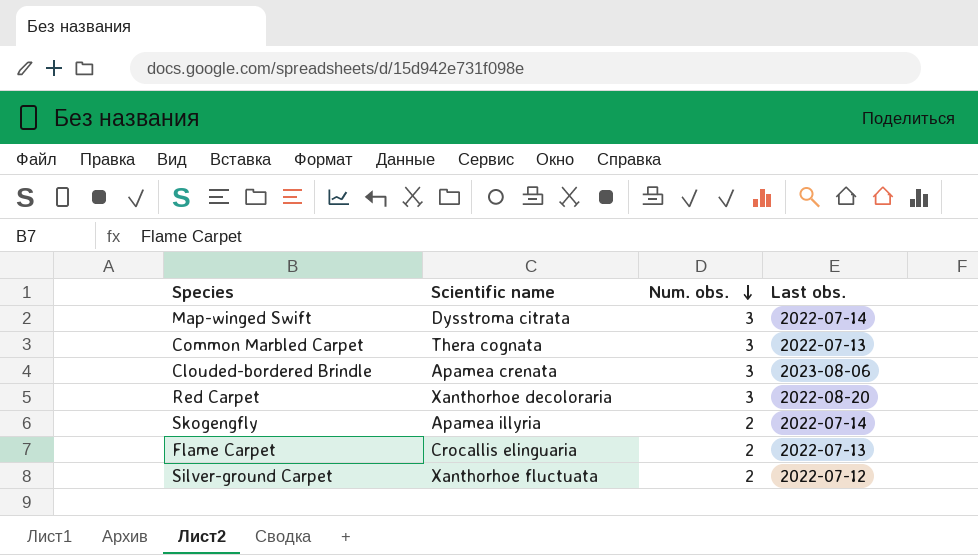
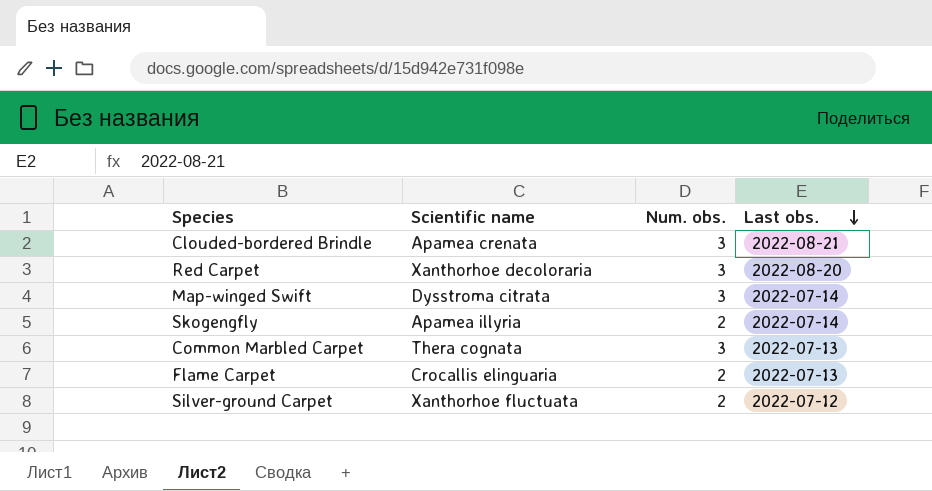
row order: Num. obs. descending -> Last obs. descending
Clouded-bordered Brindle | Last obs.: 2023-08-06 -> 2022-08-21

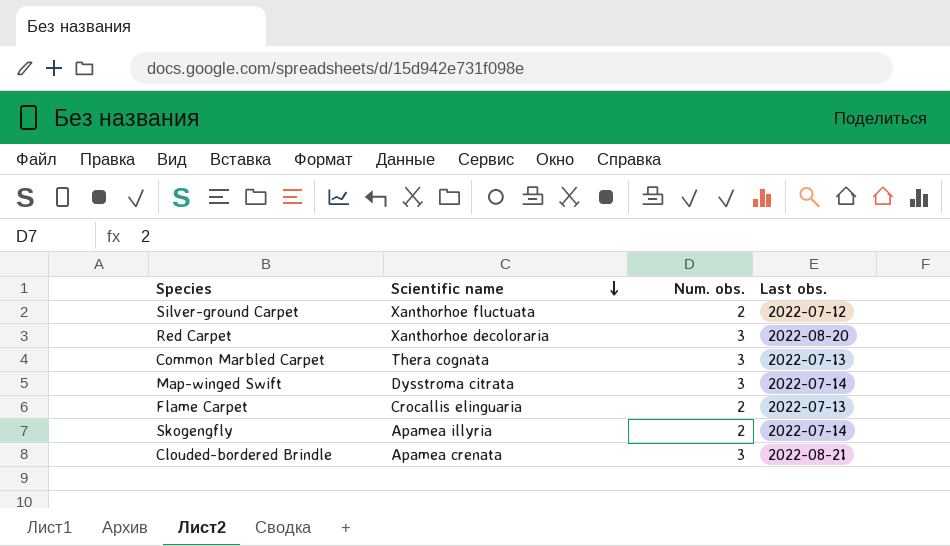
row order: Last obs. descending -> Scientific name descending

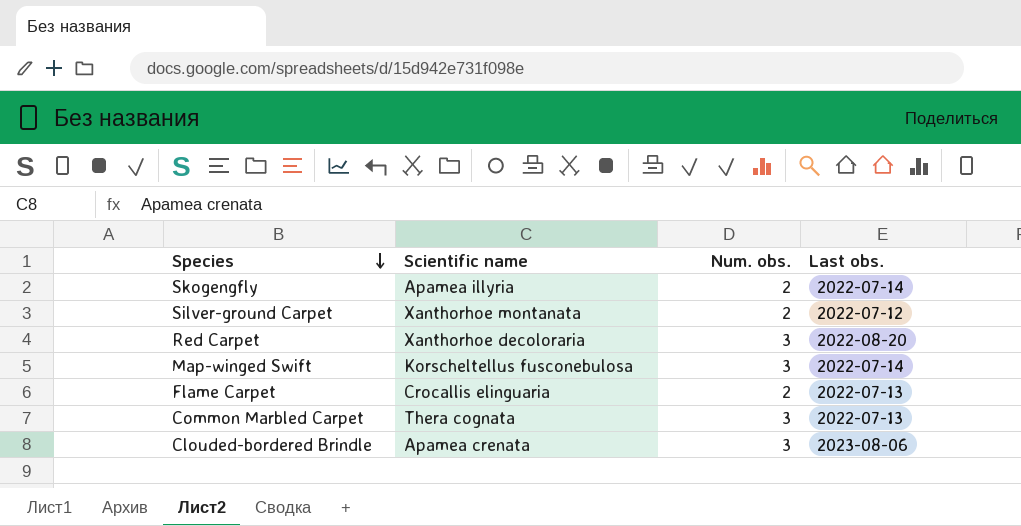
row order: Scientific name descending -> Species descending
Silver-ground Carpet | Scientific name: Xanthorhoe fluctuata -> Xanthorhoe montanata
Map-winged Swift | Scientific name: Dysstroma citrata -> Korscheltellus fusconebulosa
Clouded-bordered Brindle | Last obs.: 2022-08-21 -> 2023-08-06

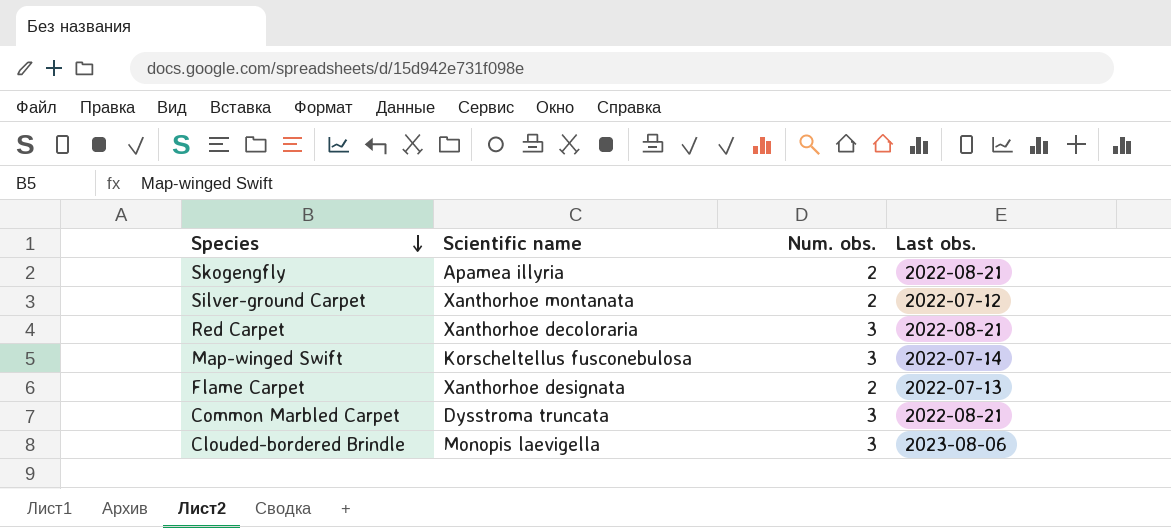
Skogengfly | Last obs.: 2022-07-14 -> 2022-08-21
Red Carpet | Last obs.: 2022-08-20 -> 2022-08-21
Flame Carpet | Scientific name: Crocallis elinguaria -> Xanthorhoe designata
Common Marbled Carpet | Scientific name: Thera cognata -> Dysstroma truncata
Common Marbled Carpet | Last obs.: 2022-07-13 -> 2022-08-21
Clouded-bordered Brindle | Scientific name: Apamea crenata -> Monopis laevigella

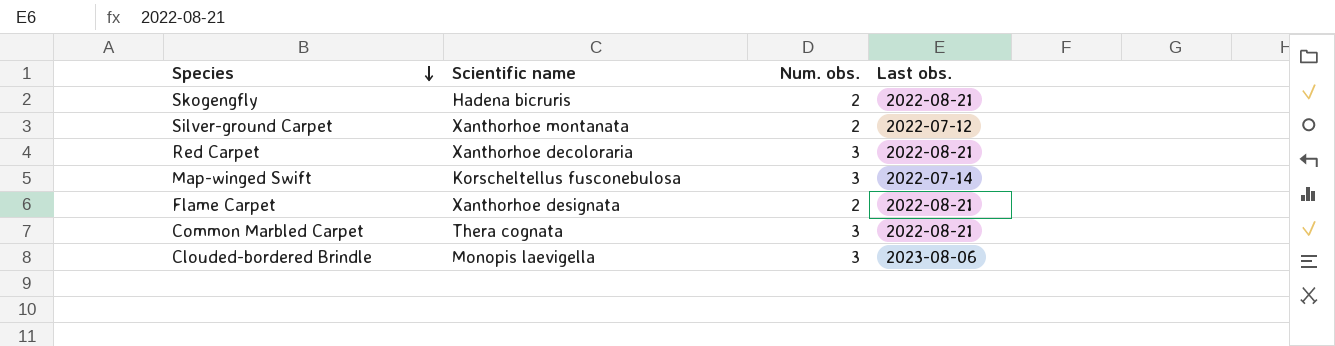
Skogengfly | Scientific name: Apamea illyria -> Hadena bicruris
Flame Carpet | Last obs.: 2022-07-13 -> 2022-08-21
Common Marbled Carpet | Scientific name: Dysstroma truncata -> Thera cognata

